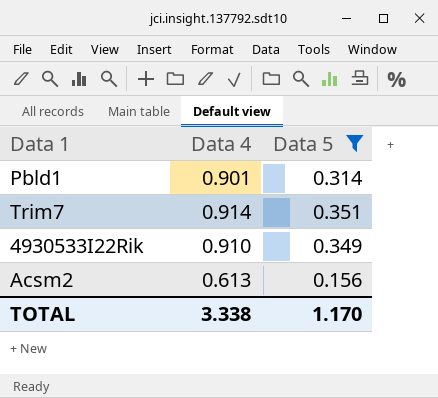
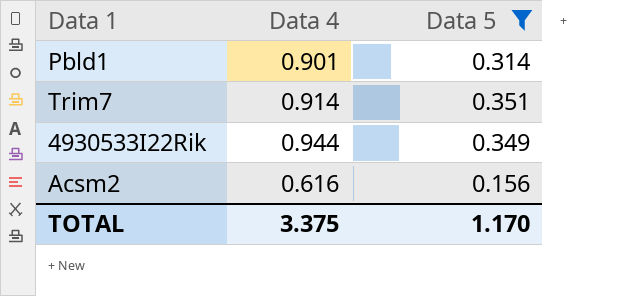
4930533I22Rik | Data 4: 0.910 -> 0.944
Acsm2 | Data 4: 0.613 -> 0.616
TOTAL | Data 4: 3.338 -> 3.375

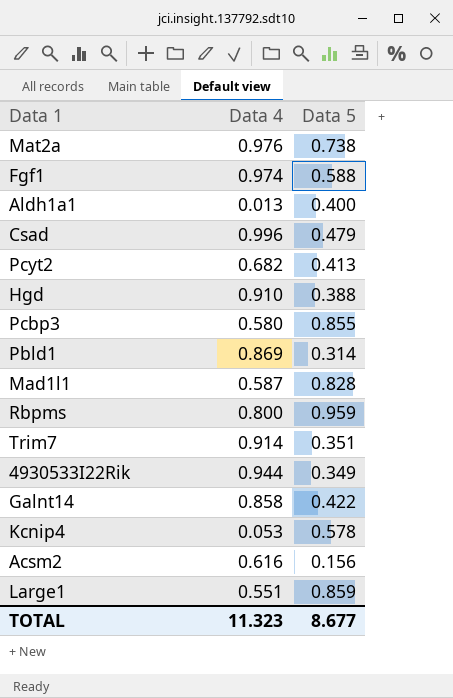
filter: Data 5 <= 0.351 -> none
Pbld1 | Data 4: 0.901 -> 0.869
TOTAL | Data 4: 3.375 -> 11.323
TOTAL | Data 5: 1.170 -> 8.677

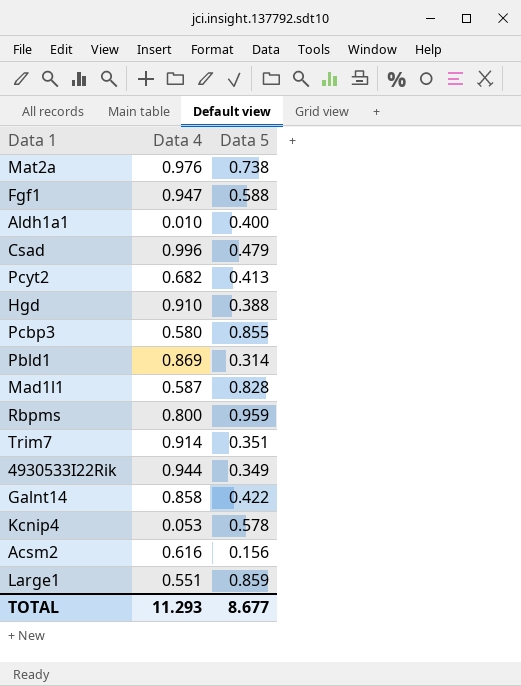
Fgf1 | Data 4: 0.974 -> 0.947
Aldh1a1 | Data 4: 0.013 -> 0.010
TOTAL | Data 4: 11.323 -> 11.293

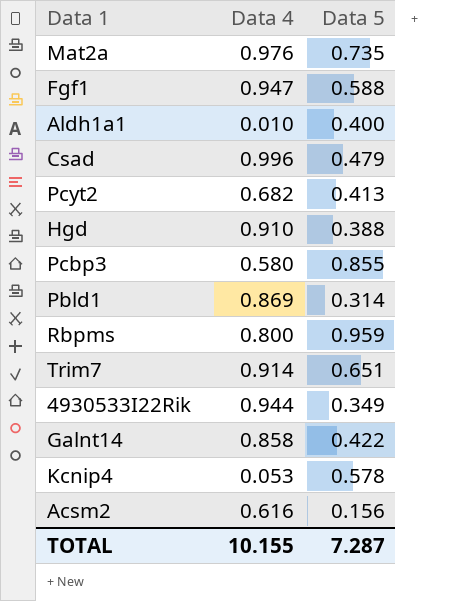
row Mad1l1: 0.587 | 0.828 -> none
row Large1: 0.551 | 0.859 -> none
Mat2a | Data 5: 0.738 -> 0.735
Trim7 | Data 5: 0.351 -> 0.651
TOTAL | Data 4: 11.293 -> 10.155
TOTAL | Data 5: 8.677 -> 7.287

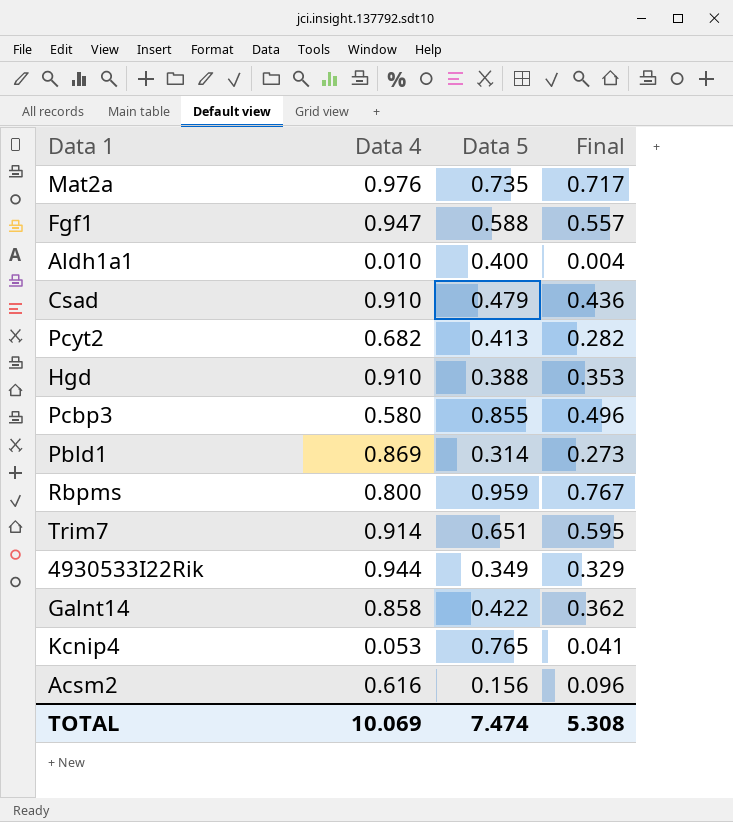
column Final | formula: none -> [Data 4] * [Data 5]
Csad | Data 4: 0.996 -> 0.910
Kcnip4 | Data 5: 0.578 -> 0.765
TOTAL | Data 4: 10.155 -> 10.069
TOTAL | Data 5: 7.287 -> 7.474

